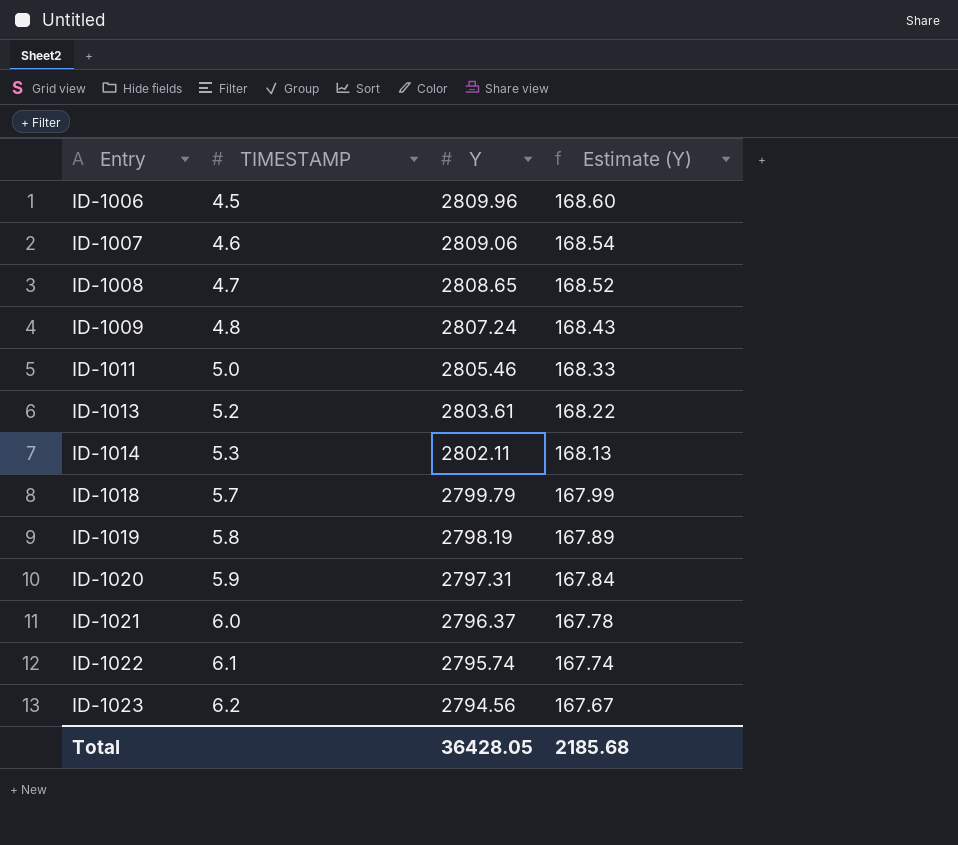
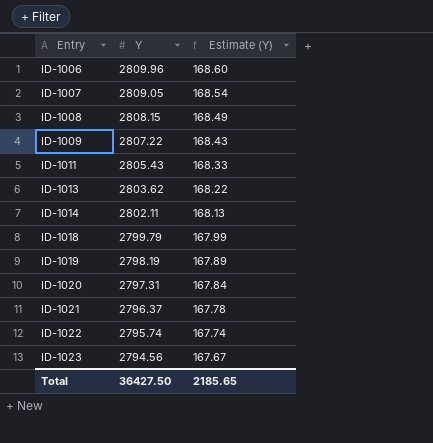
column TIMESTAMP | position: 2 -> none
ID-1007 | Y: 2809.06 -> 2809.05
ID-1008 | Y: 2808.65 -> 2808.15
ID-1008 | Estimate (Y): 168.52 -> 168.49
ID-1009 | Y: 2807.24 -> 2807.22
ID-1011 | Y: 2805.46 -> 2805.43
ID-1013 | Y: 2803.61 -> 2803.62
Total | Y: 36428.05 -> 36427.50
Total | Estimate (Y): 2185.68 -> 2185.65

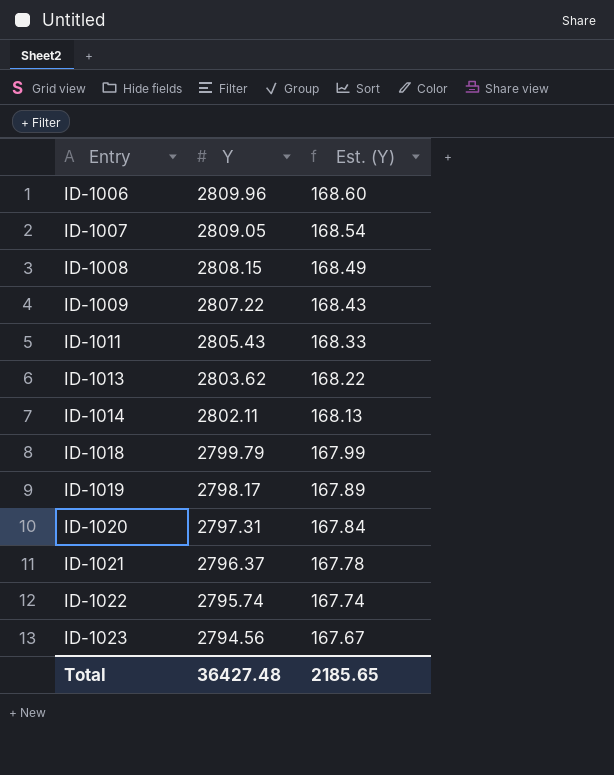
column name: Estimate (Y) -> Est. (Y)
ID-1019 | Y: 2798.19 -> 2798.17
Total | Y: 36427.50 -> 36427.48

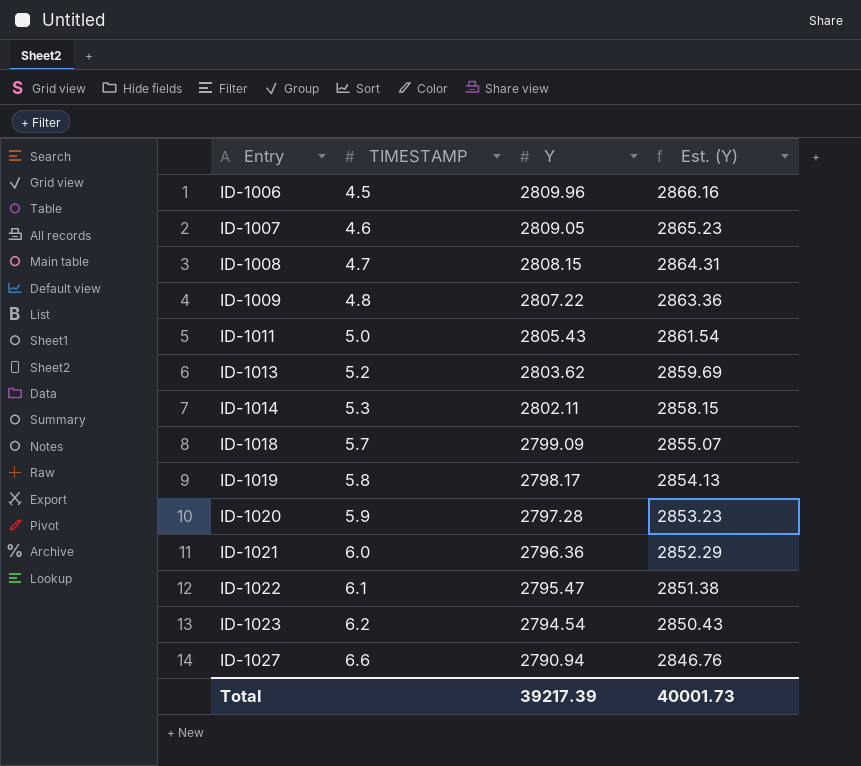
column TIMESTAMP | position: none -> 2
column Est. (Y) | formula: [Y] * 0.06 -> [Y] * 1.02
ID-1018 | Y: 2799.79 -> 2799.09
ID-1020 | Y: 2797.31 -> 2797.28
ID-1021 | Y: 2796.37 -> 2796.36
ID-1022 | Y: 2795.74 -> 2795.47
ID-1023 | Y: 2794.56 -> 2794.54
row ID-1027: none -> 6.6 | 2790.94 | 2846.76
Total | Y: 36427.48 -> 39217.39
Total | Est. (Y): 2185.65 -> 40001.73

